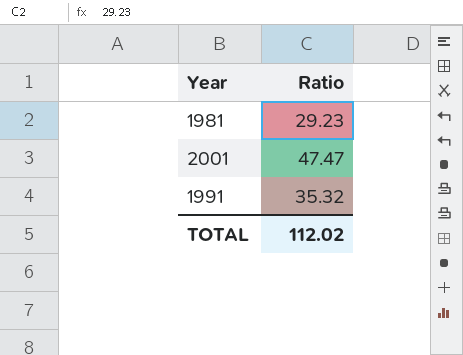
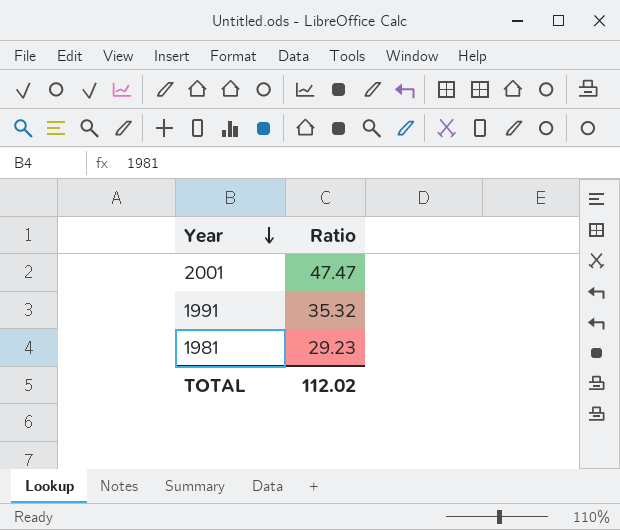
row order: none -> Year descending

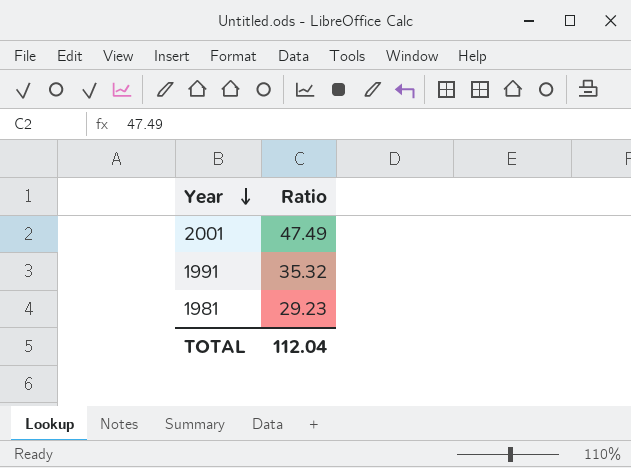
2001 | Ratio: 47.47 -> 47.49
TOTAL | Ratio: 112.02 -> 112.04

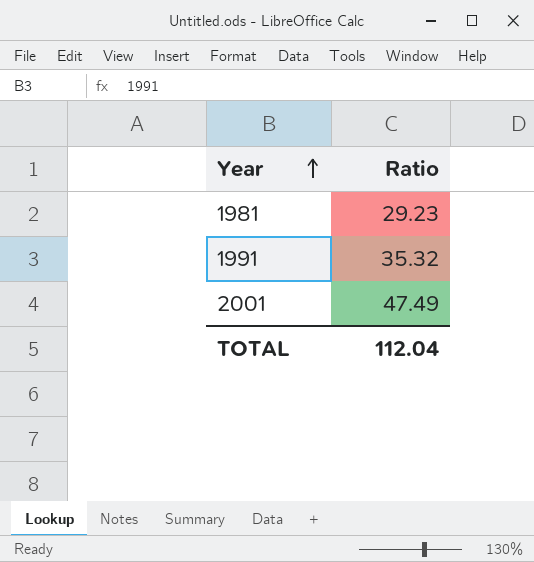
row order: Year descending -> Year ascending

